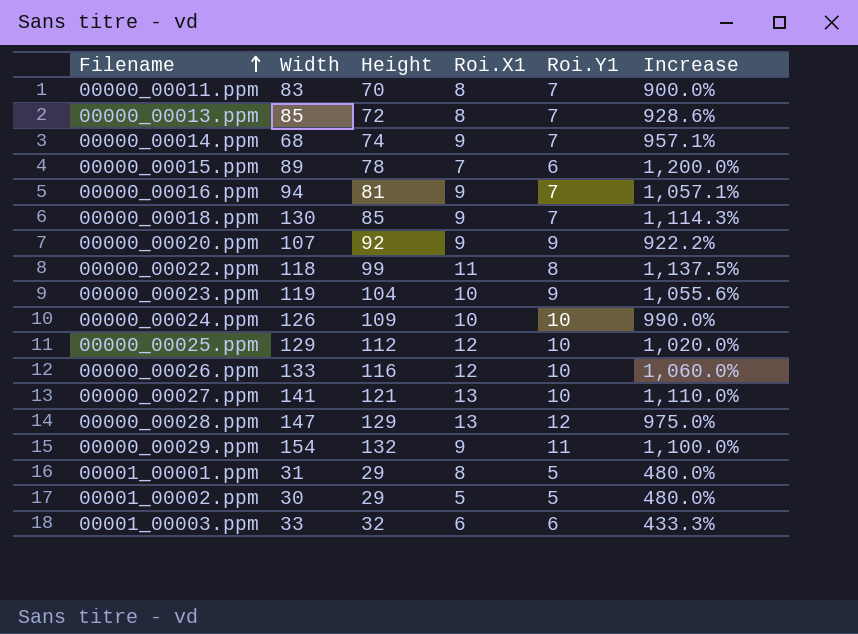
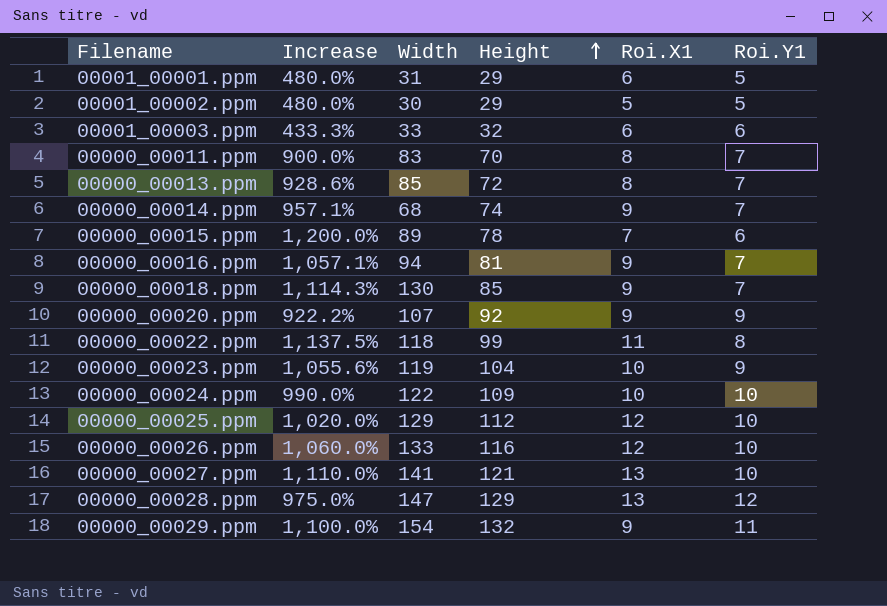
row order: Filename ascending -> Height ascending
column Increase | position: 6 -> 2
00001_00001.ppm | Roi.X1: 8 -> 6
00000_00024.ppm | Width: 126 -> 122

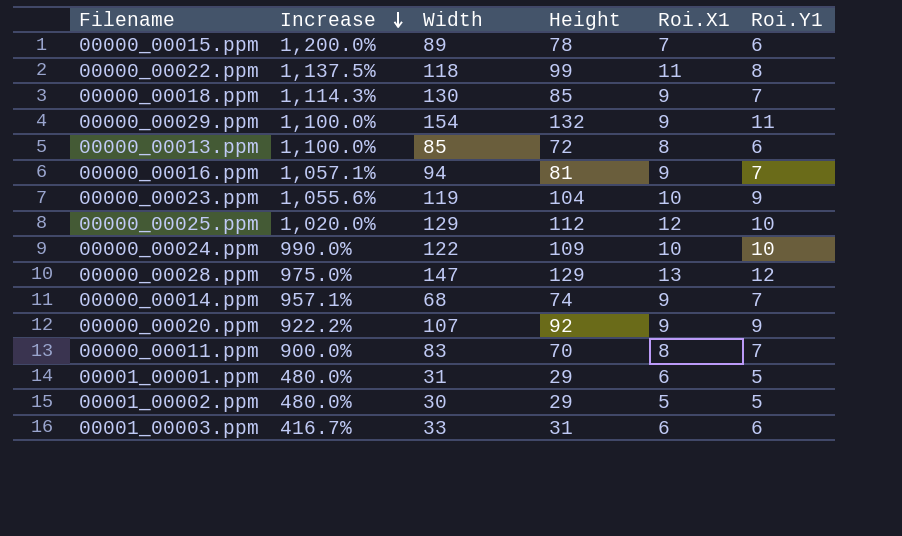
row order: Height ascending -> Increase descending
row 00000_00026.ppm: 1,060.0% | 133 | 116 | 12 | 10 -> none
row 00000_00027.ppm: 1,110.0% | 141 | 121 | 13 | 10 -> none
00000_00013.ppm | Increase: 928.6% -> 1,100.0%
00000_00013.ppm | Roi.Y1: 7 -> 6
00001_00003.ppm | Increase: 433.3% -> 416.7%
00001_00003.ppm | Height: 32 -> 31

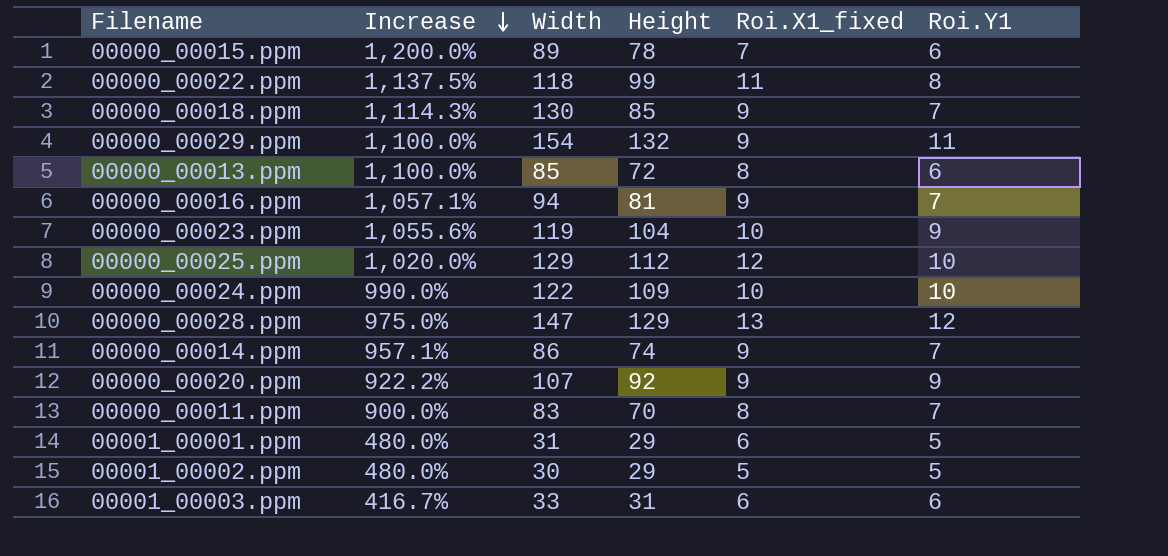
column name: Roi.X1 -> Roi.X1_fixed
00000_00014.ppm | Width: 68 -> 86

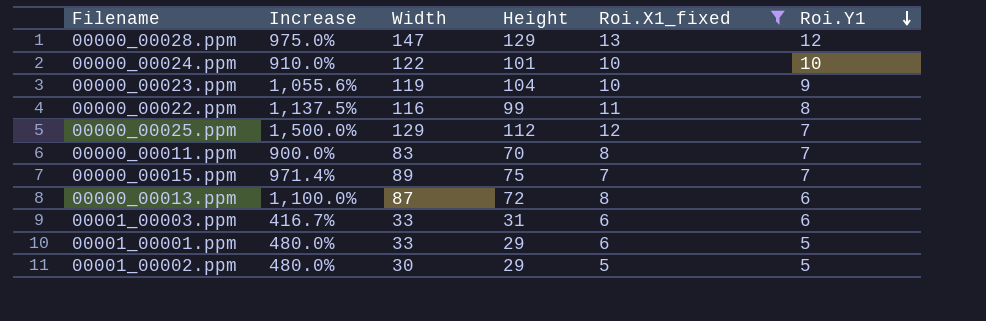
filter: none -> Roi.X1_fixed != 9
row order: Increase descending -> Roi.Y1 descending
00000_00024.ppm | Increase: 990.0% -> 910.0%
00000_00024.ppm | Height: 109 -> 101
00000_00022.ppm | Width: 118 -> 116
00000_00025.ppm | Increase: 1,020.0% -> 1,500.0%
00000_00025.ppm | Roi.Y1: 10 -> 7
00000_00015.ppm | Increase: 1,200.0% -> 971.4%
00000_00015.ppm | Height: 78 -> 75
00000_00015.ppm | Roi.Y1: 6 -> 7
00000_00013.ppm | Width: 85 -> 87
00001_00001.ppm | Width: 31 -> 33

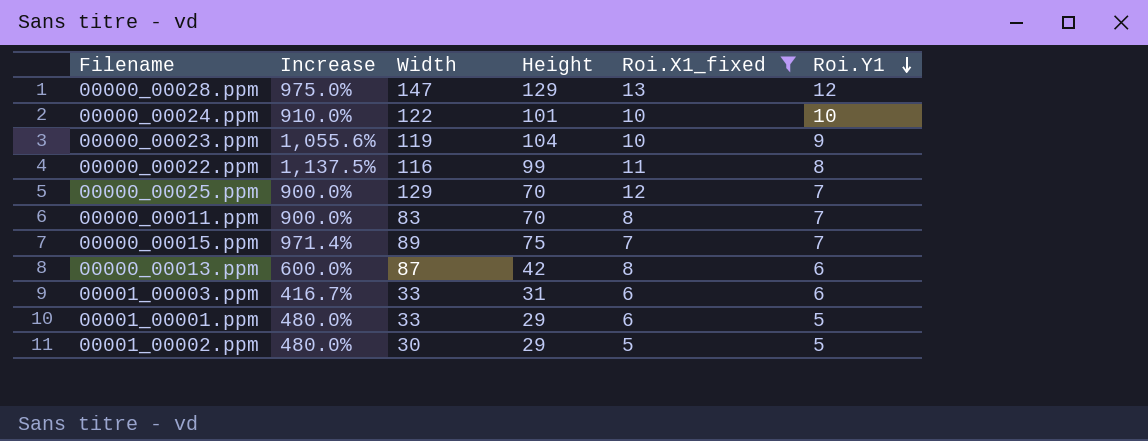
00000_00025.ppm | Increase: 1,500.0% -> 900.0%
00000_00025.ppm | Height: 112 -> 70
00000_00013.ppm | Increase: 1,100.0% -> 600.0%
00000_00013.ppm | Height: 72 -> 42

